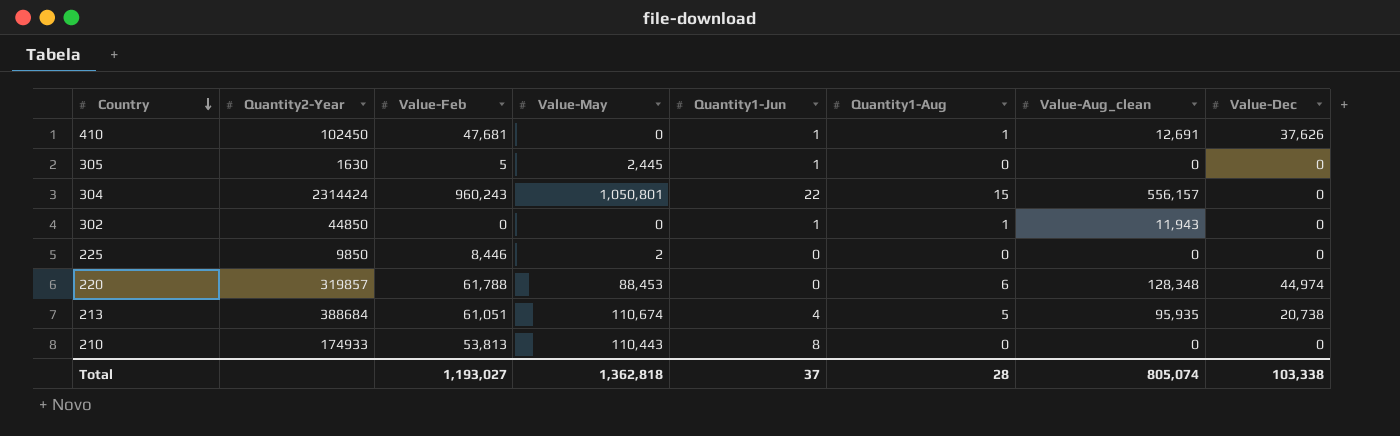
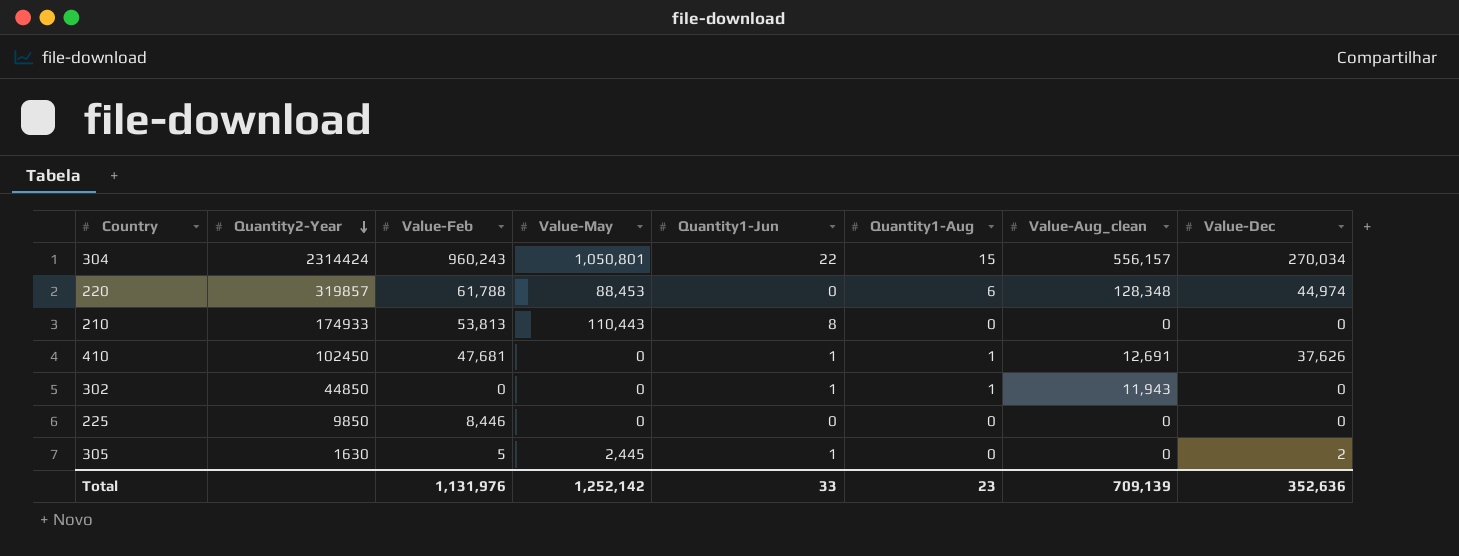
row order: Country descending -> Quantity2-Year descending
row 213: 388684 | 61,051 | 110,674 | 4 | 5 | 95,935 | 20,738 -> none
304 | Value-Dec: 0 -> 270,034
225 | Value-May: 2 -> 0
305 | Value-Dec: 0 -> 2
Total | Value-Feb: 1,193,027 -> 1,131,976
Total | Value-May: 1,362,818 -> 1,252,142
Total | Quantity1-Jun: 37 -> 33
Total | Quantity1-Aug: 28 -> 23
Total | Value-Aug_clean: 805,074 -> 709,139
Total | Value-Dec: 103,338 -> 352,636

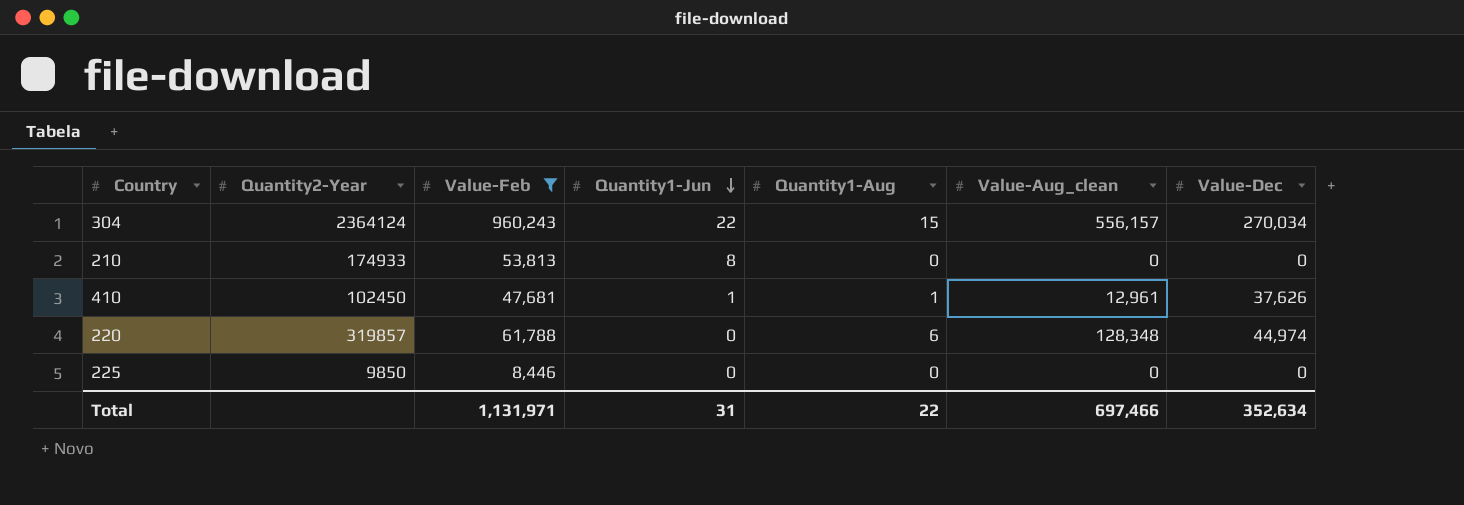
filter: none -> Value-Feb >= 8,446
row order: Quantity2-Year descending -> Quantity1-Jun descending
column Value-May | position: 4 -> none
304 | Quantity2-Year: 2314424 -> 2364124
410 | Value-Aug_clean: 12,691 -> 12,961
Total | Value-Feb: 1,131,976 -> 1,131,971
Total | Quantity1-Jun: 33 -> 31
Total | Quantity1-Aug: 23 -> 22
Total | Value-Aug_clean: 709,139 -> 697,466
Total | Value-Dec: 352,636 -> 352,634

